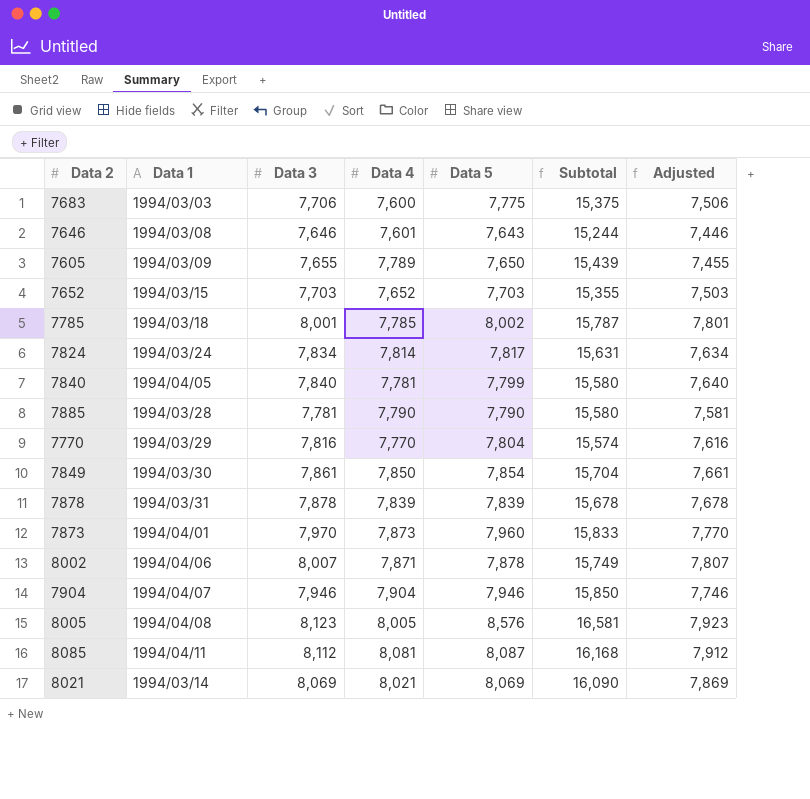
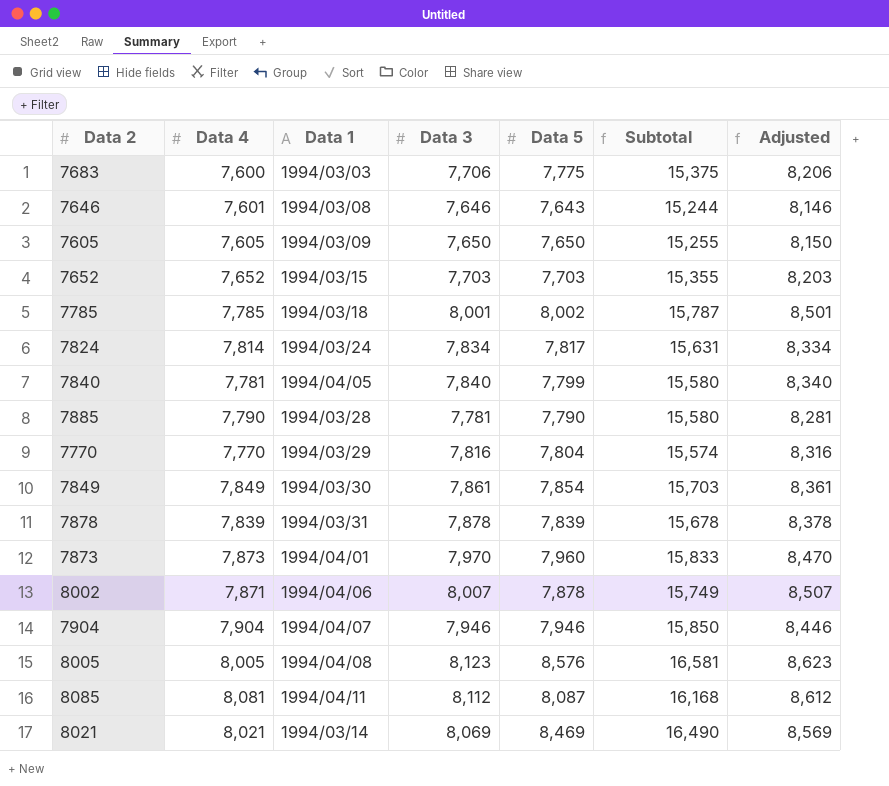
column Data 4 | position: 4 -> 2
column Adjusted | formula: [Data 3] - 200 -> [Data 3] + 500
7605 | Data 4: 7,789 -> 7,605
7605 | Data 3: 7,655 -> 7,650
7605 | Subtotal: 15,439 -> 15,255
7849 | Data 4: 7,850 -> 7,849
7849 | Subtotal: 15,704 -> 15,703
8021 | Data 5: 8,069 -> 8,469
8021 | Subtotal: 16,090 -> 16,490

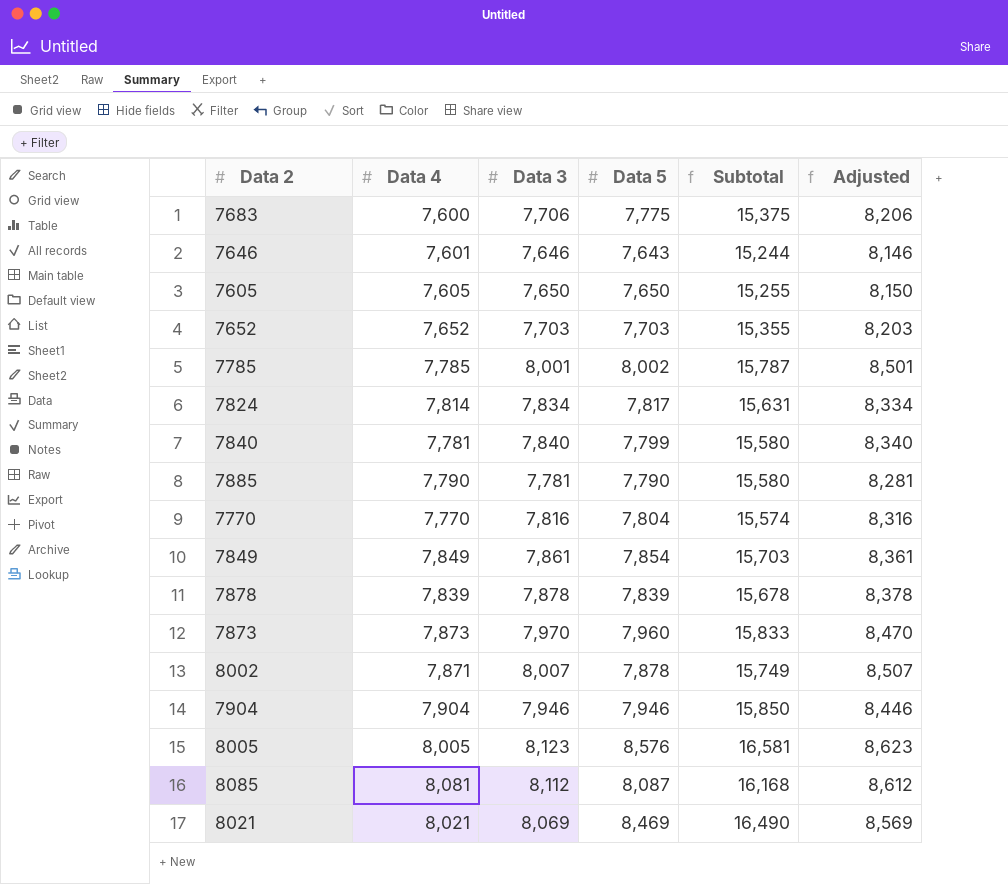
column Data 1 | position: 3 -> none

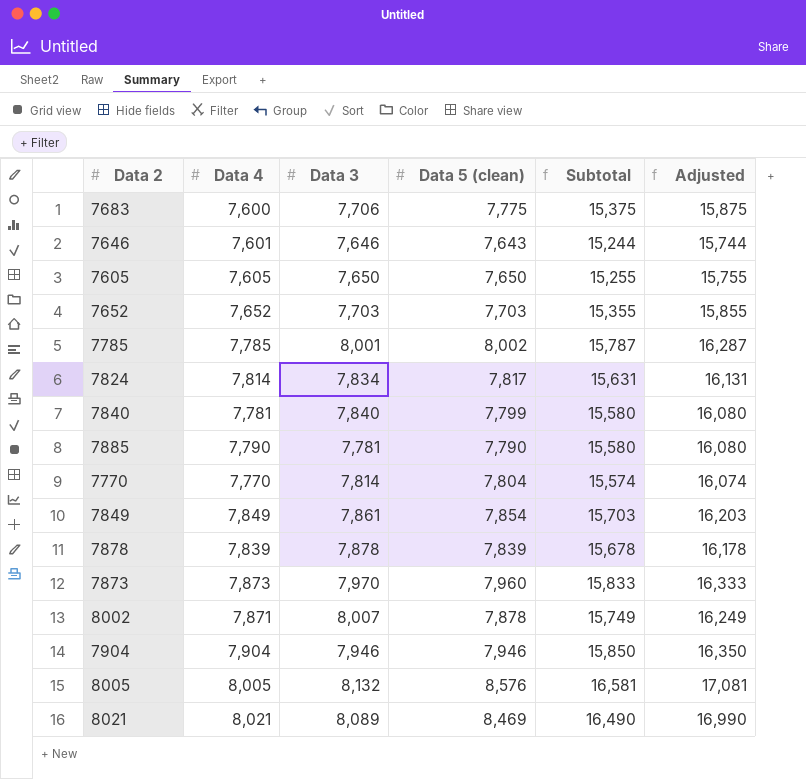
column name: Data 5 -> Data 5 (clean)
column Adjusted | formula: [Data 3] + 500 -> [Subtotal] + 500
row 8085: 8,081 | 8,112 | 8,087 | 16,168 | 8,612 -> none
7770 | Data 3: 7,816 -> 7,814
8005 | Data 3: 8,123 -> 8,132
8021 | Data 3: 8,069 -> 8,089

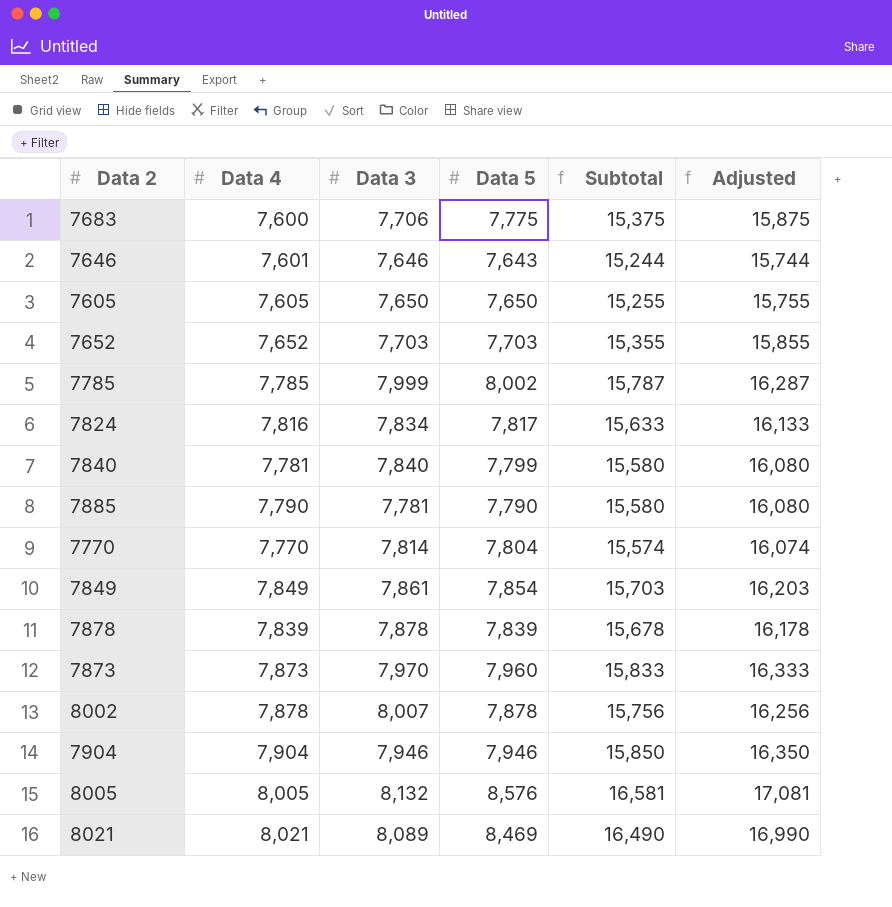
column name: Data 5 (clean) -> Data 5
7785 | Data 3: 8,001 -> 7,999
7824 | Data 4: 7,814 -> 7,816
7824 | Subtotal: 15,631 -> 15,633
7824 | Adjusted: 16,131 -> 16,133
8002 | Data 4: 7,871 -> 7,878
8002 | Subtotal: 15,749 -> 15,756
8002 | Adjusted: 16,249 -> 16,256

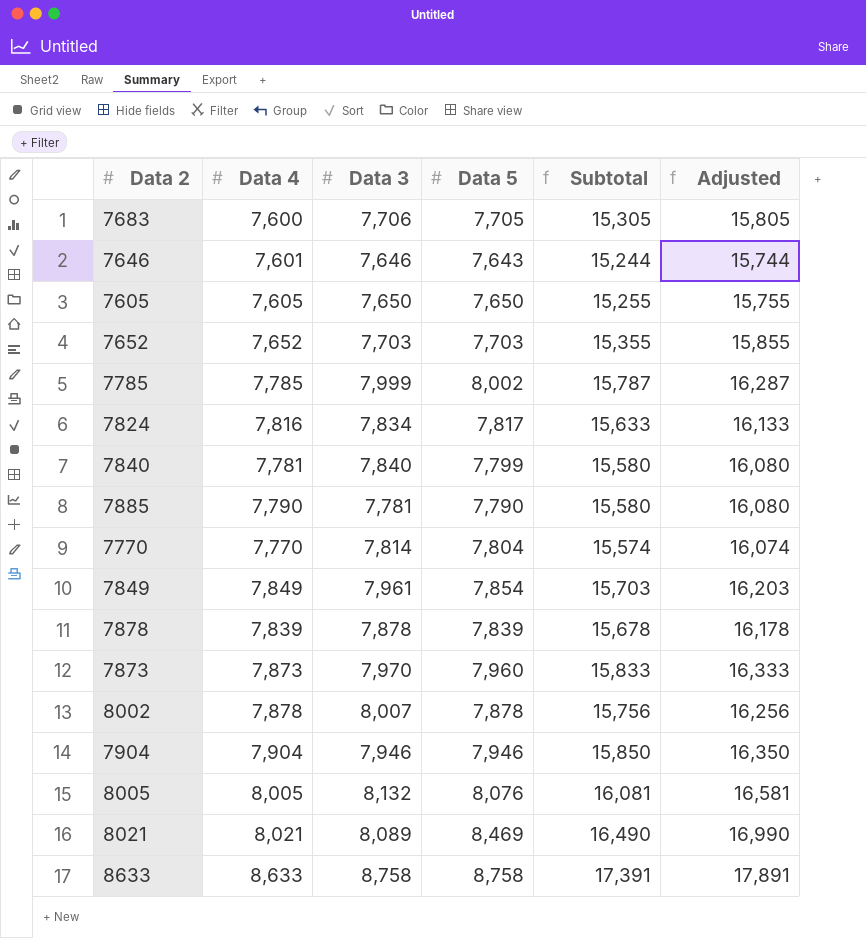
7683 | Data 5: 7,775 -> 7,705
7683 | Subtotal: 15,375 -> 15,305
7683 | Adjusted: 15,875 -> 15,805
7849 | Data 3: 7,861 -> 7,961
8005 | Data 5: 8,576 -> 8,076
8005 | Subtotal: 16,581 -> 16,081
8005 | Adjusted: 17,081 -> 16,581
row 8633: none -> 8,633 | 8,758 | 8,758 | 17,391 | 17,891

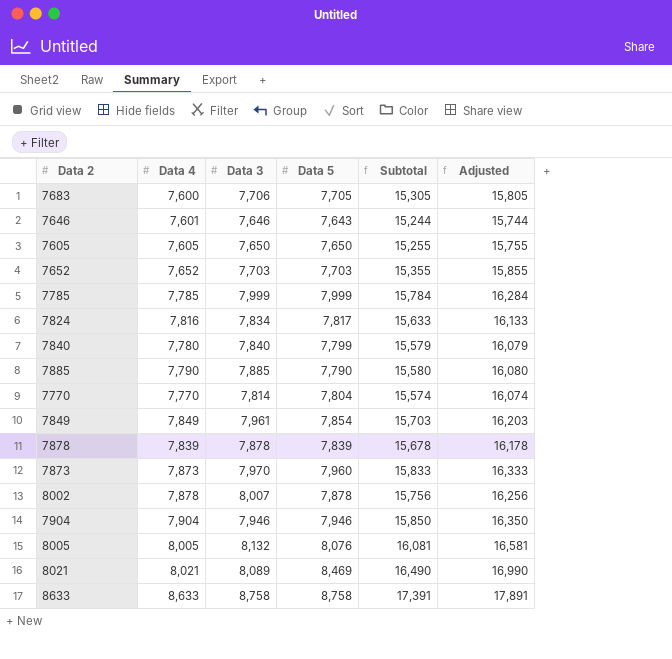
7785 | Data 5: 8,002 -> 7,999
7785 | Subtotal: 15,787 -> 15,784
7785 | Adjusted: 16,287 -> 16,284
7840 | Data 4: 7,781 -> 7,780
7840 | Subtotal: 15,580 -> 15,579
7840 | Adjusted: 16,080 -> 16,079
7885 | Data 3: 7,781 -> 7,885

